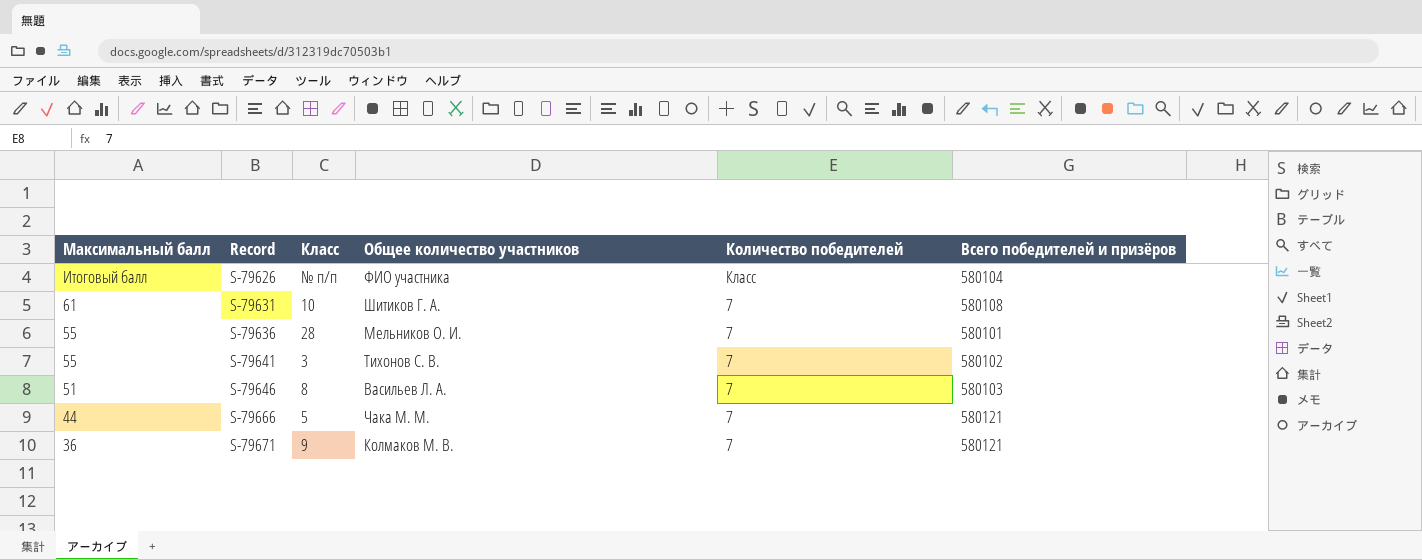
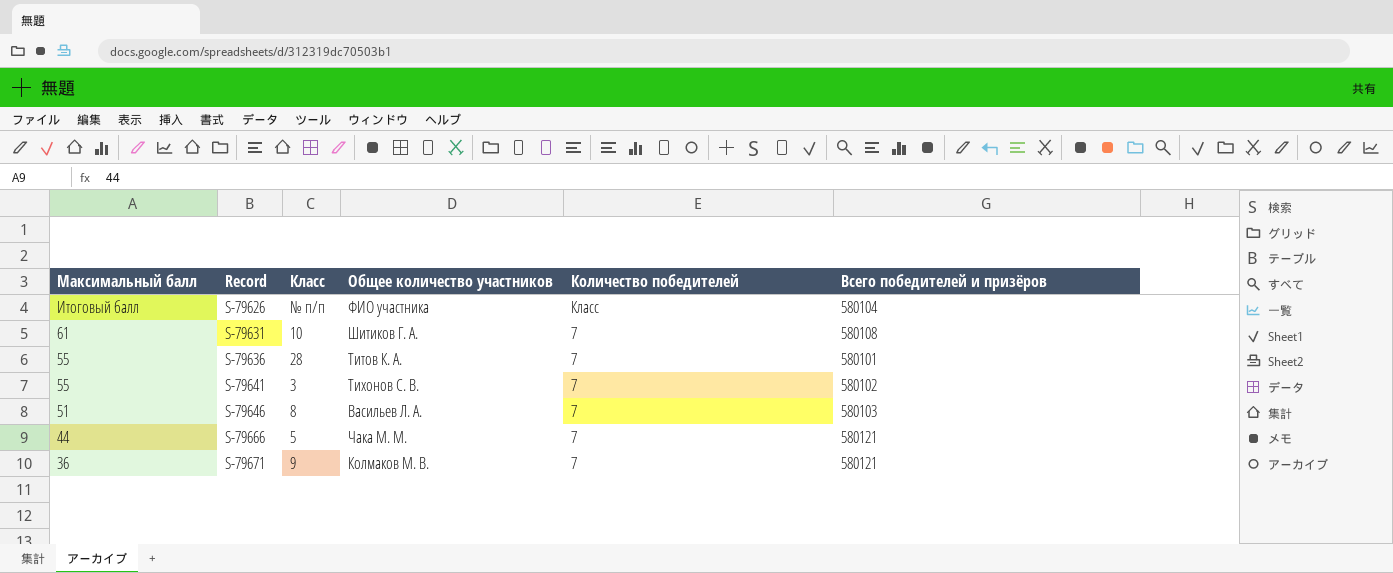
S-79636 | Общее количество участников: Мельников О. И. -> Титов К. А.

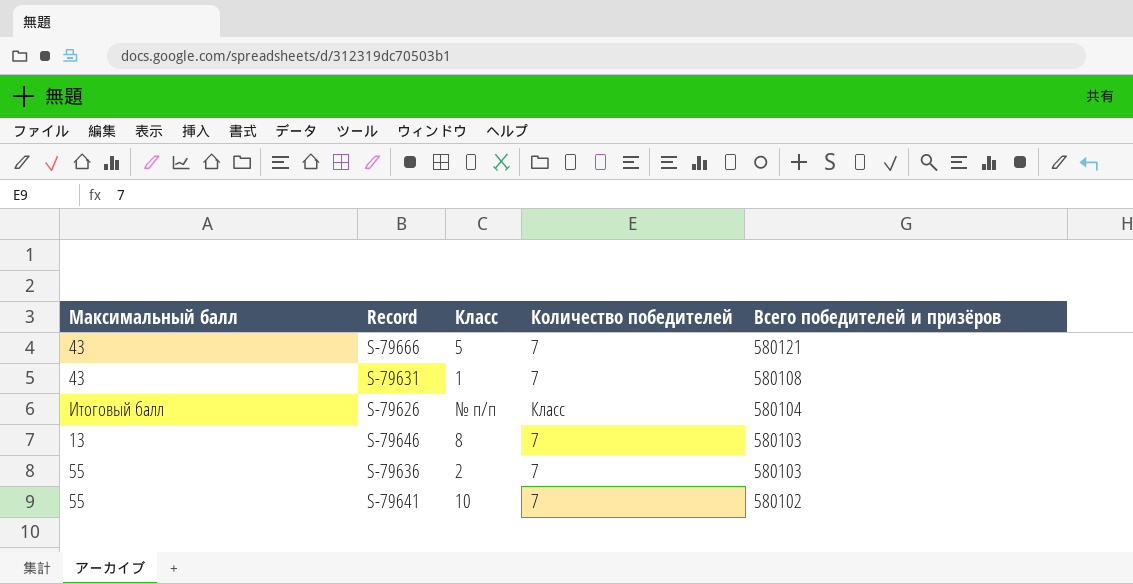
row order: Максимальный балл descending -> Всего победителей и призёров descending
column Общее количество участников | position: 4 -> none
row S-79671: 36 | 9 | Колмаков М. В. | 7 | 580121 -> none
S-79666 | Максимальный балл: 44 -> 43
S-79631 | Максимальный балл: 61 -> 43
S-79631 | Класс: 10 -> 1
S-79646 | Максимальный балл: 51 -> 13
S-79636 | Класс: 28 -> 2
S-79636 | Всего победителей и призёров: 580101 -> 580103
S-79641 | Класс: 3 -> 10

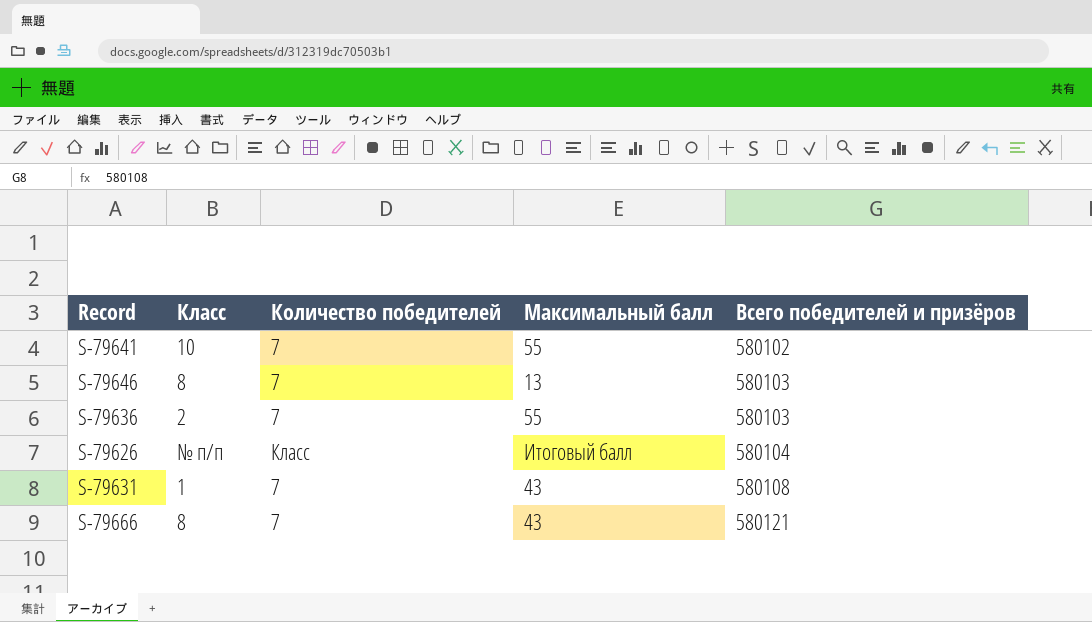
row order: Всего победителей и призёров descending -> Всего победителей и призёров ascending
column Максимальный балл | position: 1 -> 4
S-79666 | Класс: 5 -> 8

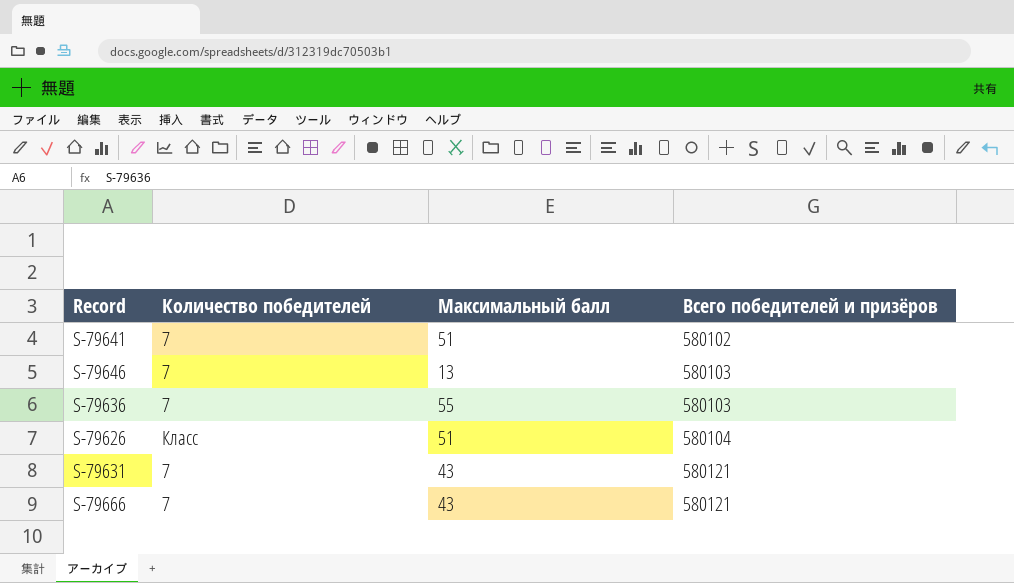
column Класс | position: 2 -> none
S-79641 | Максимальный балл: 55 -> 51
S-79626 | Максимальный балл: Итоговый балл -> 51
S-79631 | Всего победителей и призёров: 580108 -> 580121

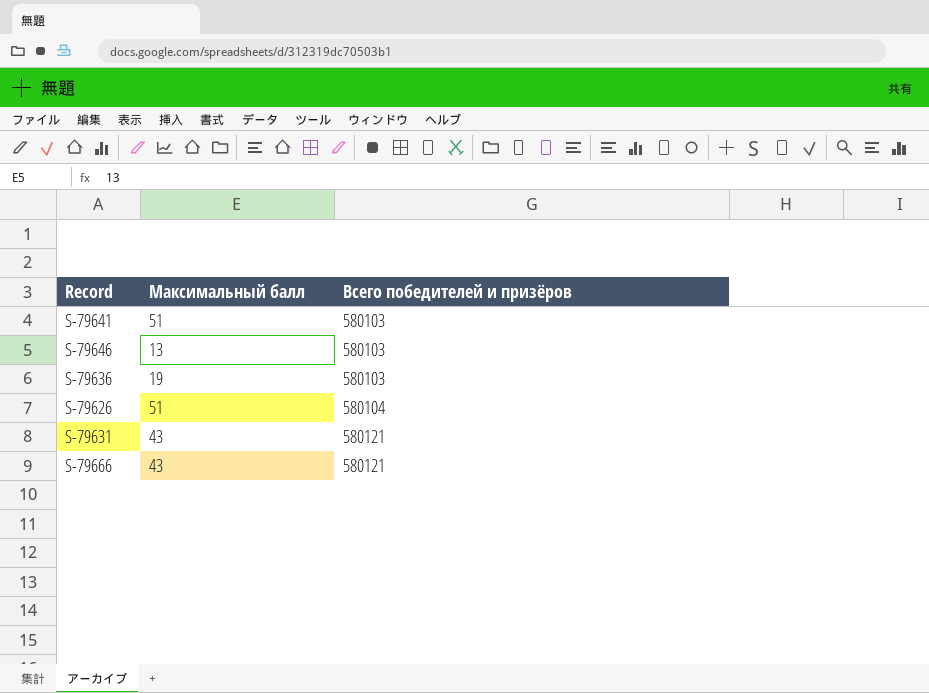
column Количество победителей | position: 2 -> none
S-79641 | Всего победителей и призёров: 580102 -> 580103
S-79636 | Максимальный балл: 55 -> 19

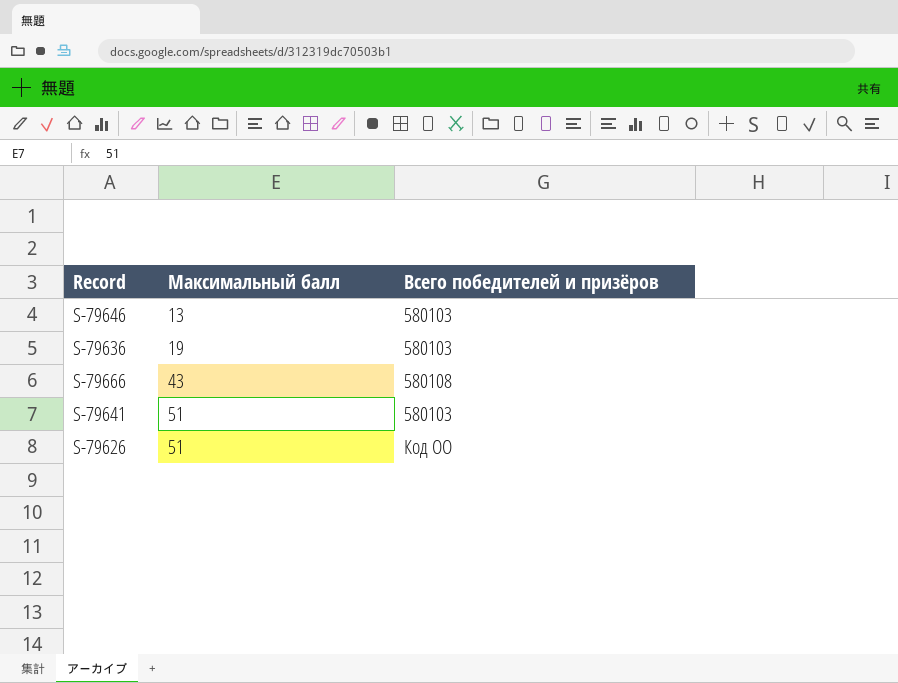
row order: Всего победителей и призёров ascending -> Максимальный балл ascending
row S-79631: 43 | 580121 -> none
S-79666 | Всего победителей и призёров: 580121 -> 580108
S-79626 | Всего победителей и призёров: 580104 -> Код ОО

